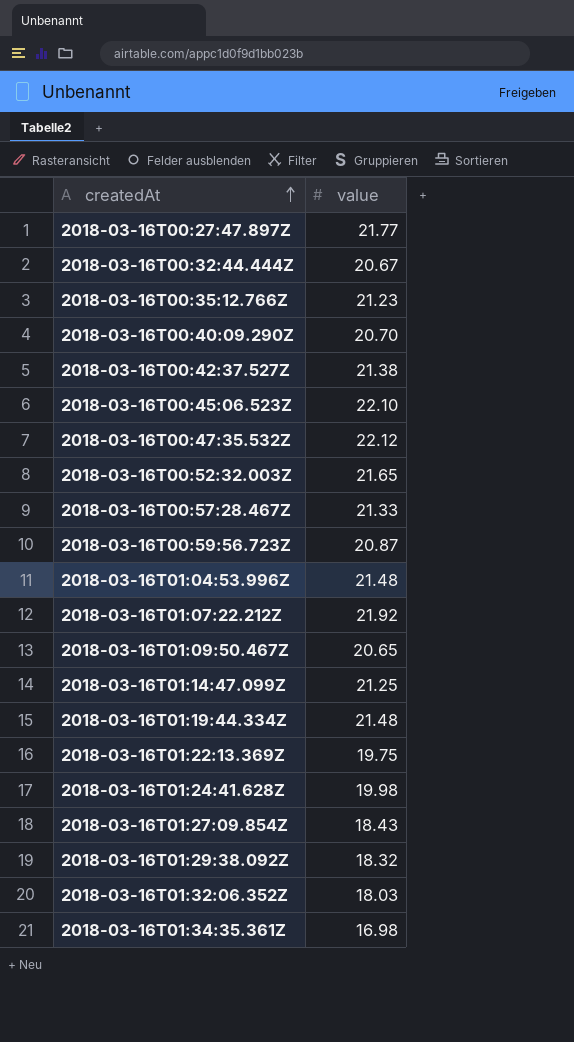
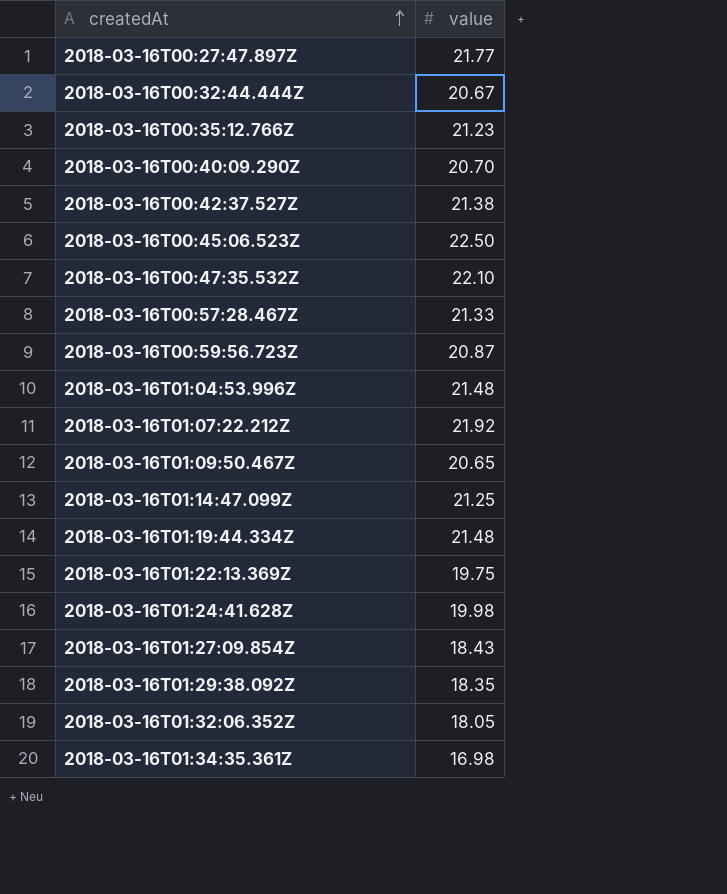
row 2018-03-16T00:52:32.003Z: 21.65 -> none
2018-03-16T00:45:06.523Z | value: 22.10 -> 22.50
2018-03-16T00:47:35.532Z | value: 22.12 -> 22.10
2018-03-16T01:29:38.092Z | value: 18.32 -> 18.35
2018-03-16T01:32:06.352Z | value: 18.03 -> 18.05

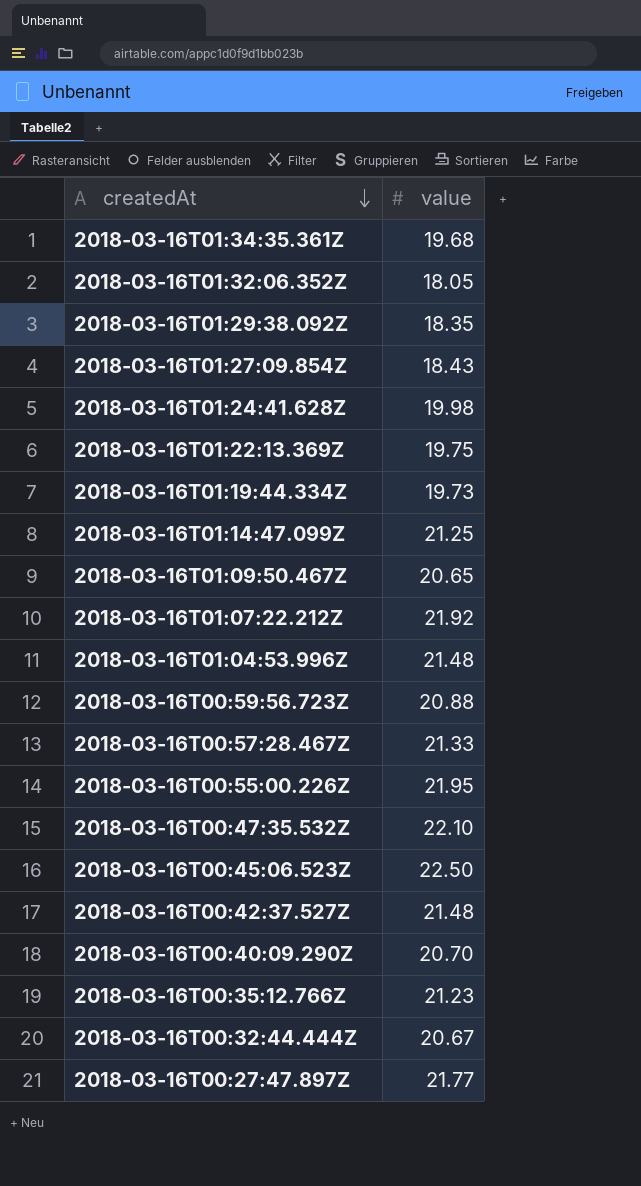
row order: createdAt ascending -> createdAt descending
2018-03-16T01:34:35.361Z | value: 16.98 -> 19.68
2018-03-16T01:19:44.334Z | value: 21.48 -> 19.73
2018-03-16T00:59:56.723Z | value: 20.87 -> 20.88
row 2018-03-16T00:55:00.226Z: none -> 21.95
2018-03-16T00:42:37.527Z | value: 21.38 -> 21.48

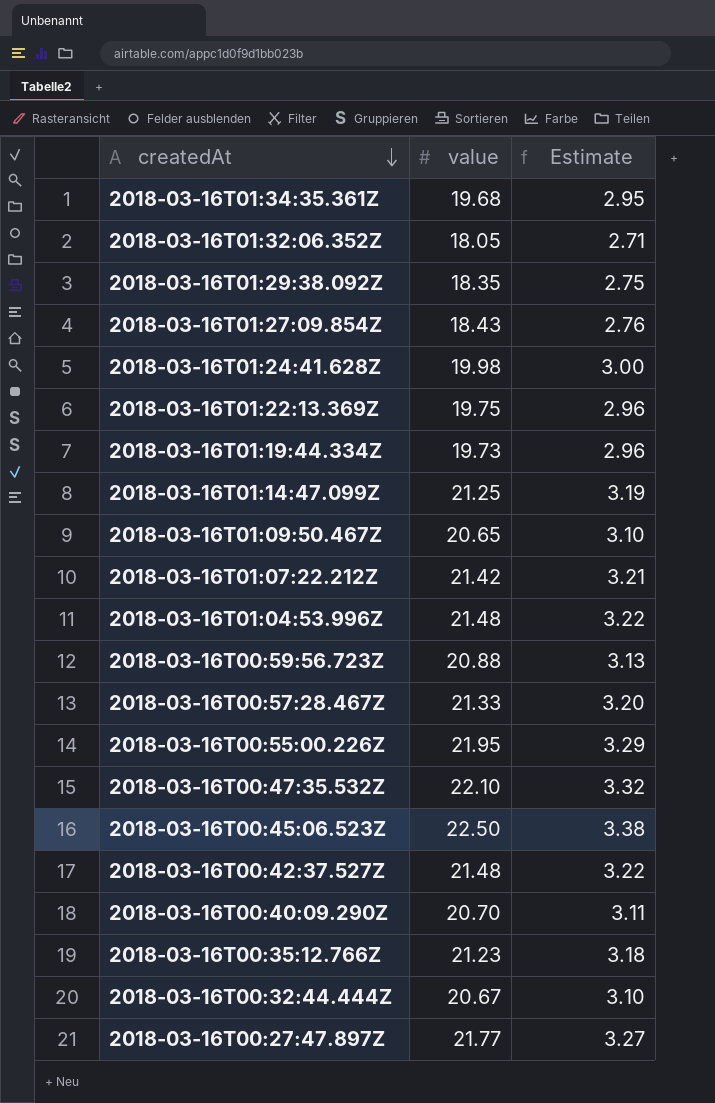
column Estimate | formula: none -> [value] * 0.15
2018-03-16T01:07:22.212Z | value: 21.92 -> 21.42

